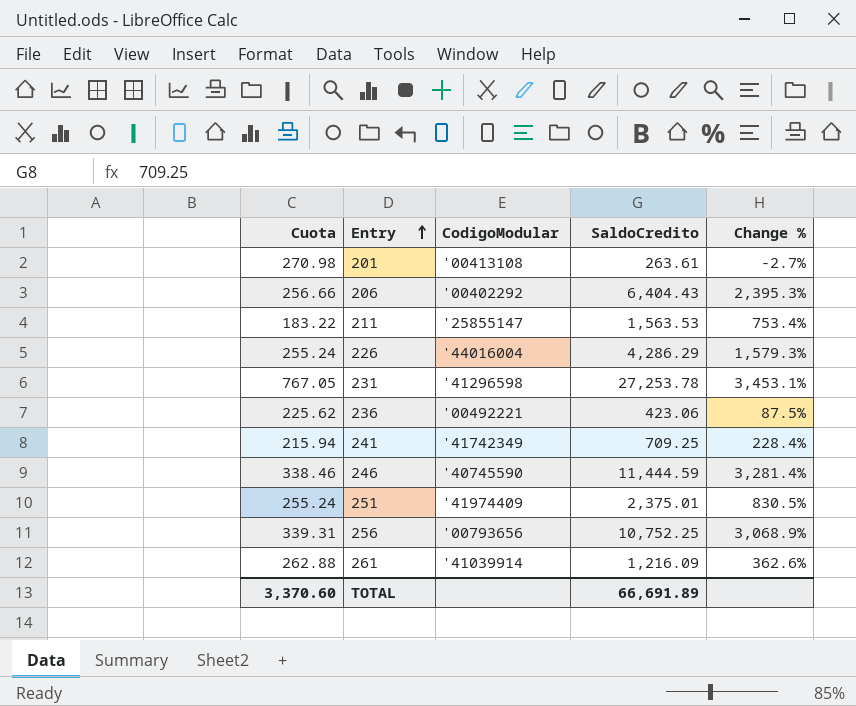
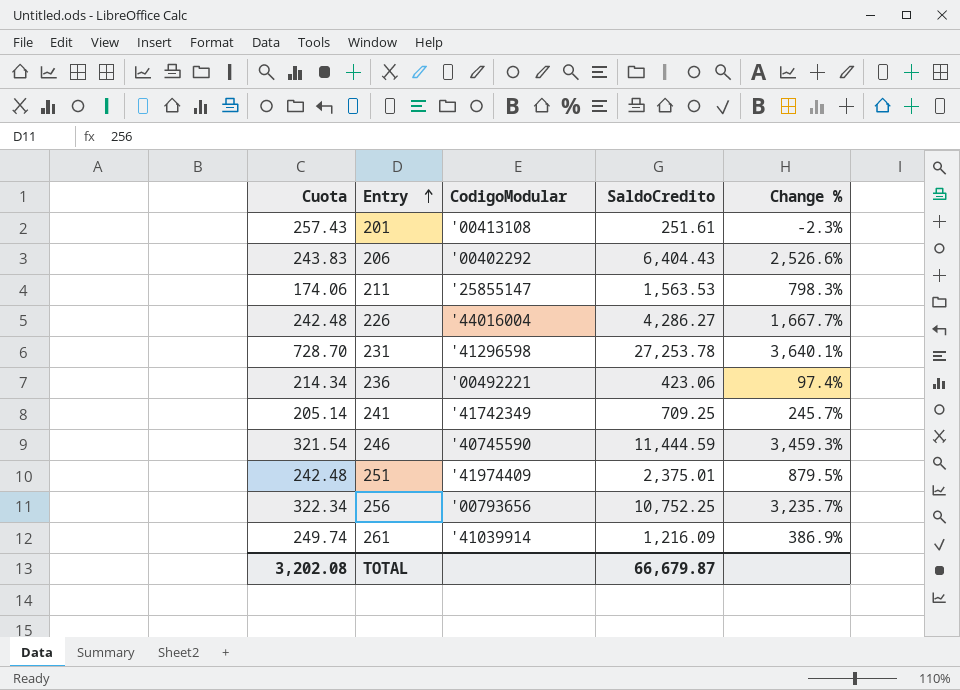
201 | Cuota: 270.98 -> 257.43
201 | SaldoCredito: 263.61 -> 251.61
201 | Change %: -2.7% -> -2.3%
206 | Cuota: 256.66 -> 243.83
206 | Change %: 2,395.3% -> 2,526.6%
211 | Cuota: 183.22 -> 174.06
211 | Change %: 753.4% -> 798.3%
226 | Cuota: 255.24 -> 242.48
226 | SaldoCredito: 4,286.29 -> 4,286.27
226 | Change %: 1,579.3% -> 1,667.7%
231 | Cuota: 767.05 -> 728.70
231 | Change %: 3,453.1% -> 3,640.1%
236 | Cuota: 225.62 -> 214.34
236 | Change %: 87.5% -> 97.4%
241 | Cuota: 215.94 -> 205.14
241 | Change %: 228.4% -> 245.7%
246 | Cuota: 338.46 -> 321.54
246 | Change %: 3,281.4% -> 3,459.3%
251 | Cuota: 255.24 -> 242.48
251 | Change %: 830.5% -> 879.5%
256 | Cuota: 339.31 -> 322.34
256 | Change %: 3,068.9% -> 3,235.7%
261 | Cuota: 262.88 -> 249.74
261 | Change %: 362.6% -> 386.9%
TOTAL | Cuota: 3,370.60 -> 3,202.08
TOTAL | SaldoCredito: 66,691.89 -> 66,679.87

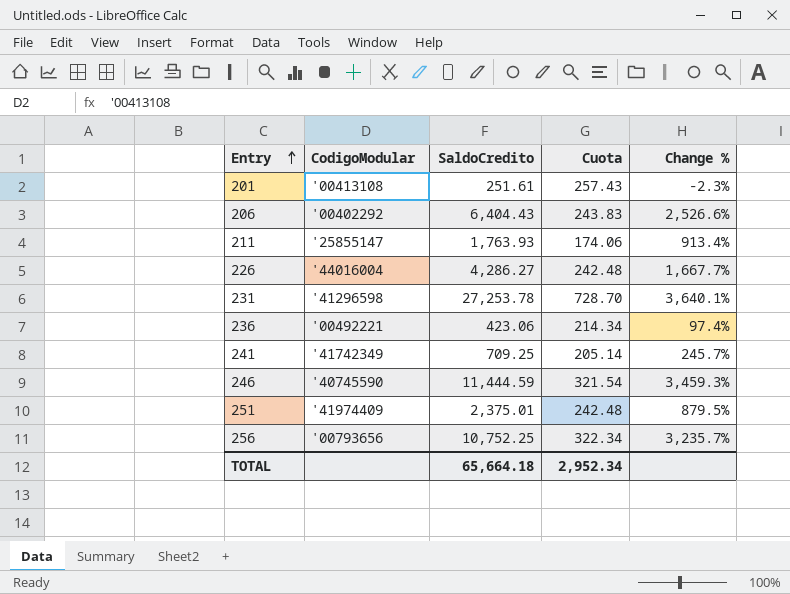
column Cuota | position: 1 -> 4
row 261: 249.74 | '41039914 | 1,216.09 | 386.9% -> none
211 | SaldoCredito: 1,563.53 -> 1,763.93
211 | Change %: 798.3% -> 913.4%
TOTAL | SaldoCredito: 66,679.87 -> 65,664.18
TOTAL | Cuota: 3,202.08 -> 2,952.34

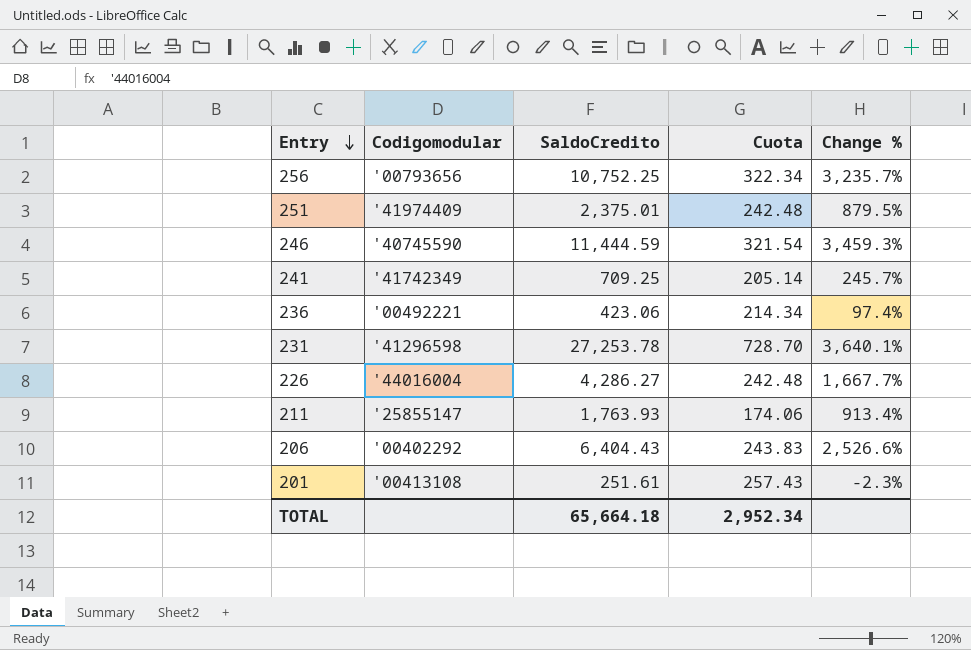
row order: Entry ascending -> Entry descending
column name: CodigoModular -> Codigomodular

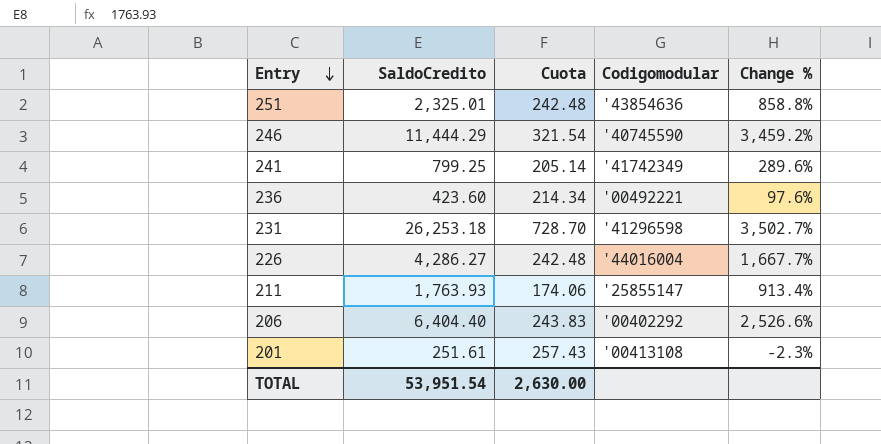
column Codigomodular | position: 2 -> 4
row 256: '00793656 | 10,752.25 | 322.34 | 3,235.7% -> none
251 | SaldoCredito: 2,375.01 -> 2,325.01
251 | Codigomodular: '41974409 -> '43854636
251 | Change %: 879.5% -> 858.8%
246 | SaldoCredito: 11,444.59 -> 11,444.29
246 | Change %: 3,459.3% -> 3,459.2%
241 | SaldoCredito: 709.25 -> 799.25
241 | Change %: 245.7% -> 289.6%
236 | SaldoCredito: 423.06 -> 423.60
236 | Change %: 97.4% -> 97.6%
231 | SaldoCredito: 27,253.78 -> 26,253.18
231 | Change %: 3,640.1% -> 3,502.7%
206 | SaldoCredito: 6,404.43 -> 6,404.40
TOTAL | SaldoCredito: 65,664.18 -> 53,951.54
TOTAL | Cuota: 2,952.34 -> 2,630.00

